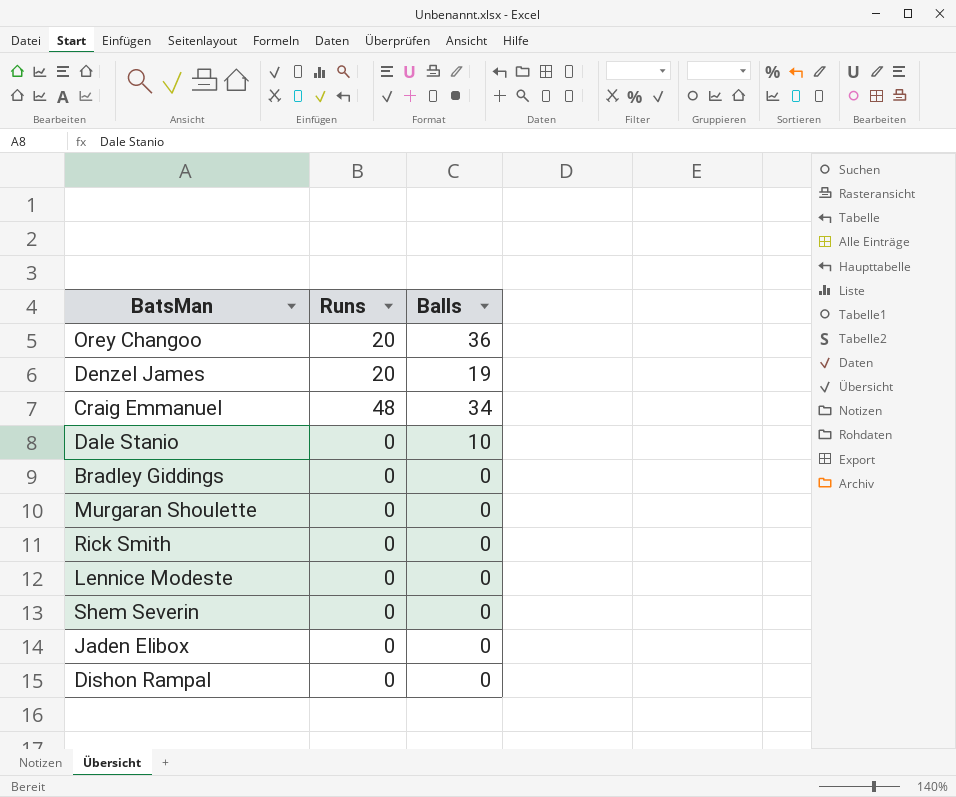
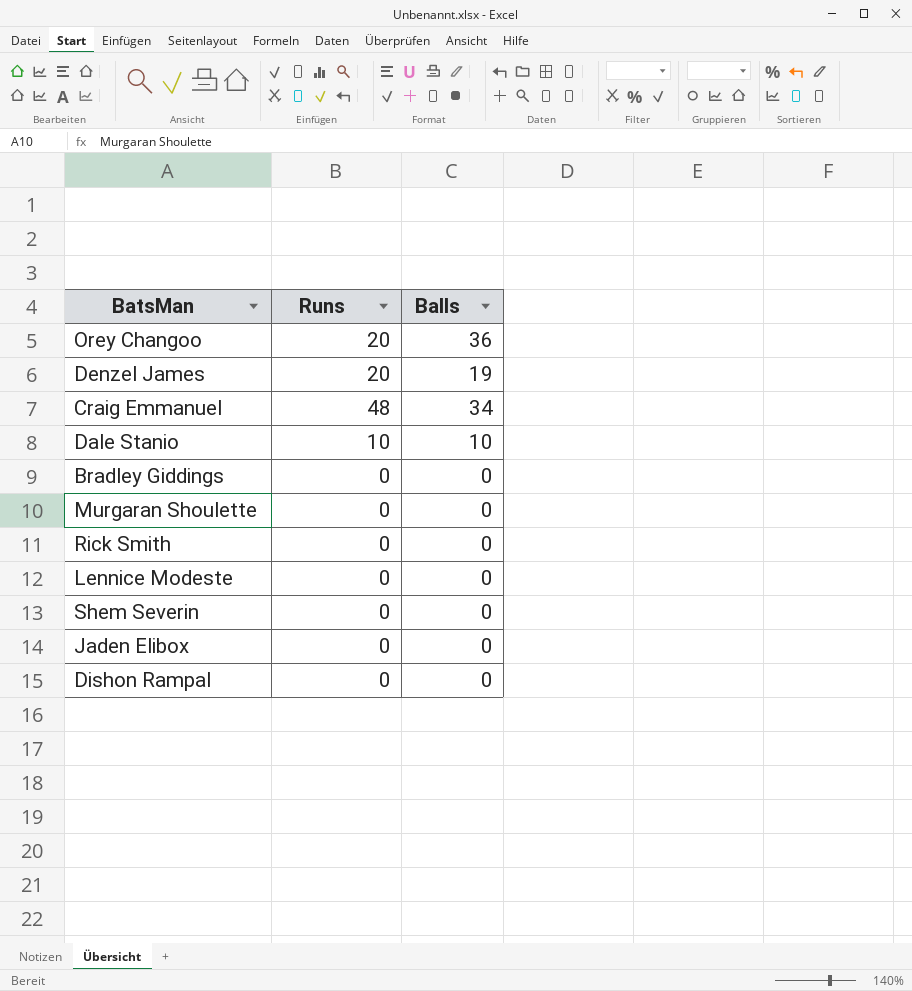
Dale Stanio | Runs: 0 -> 10

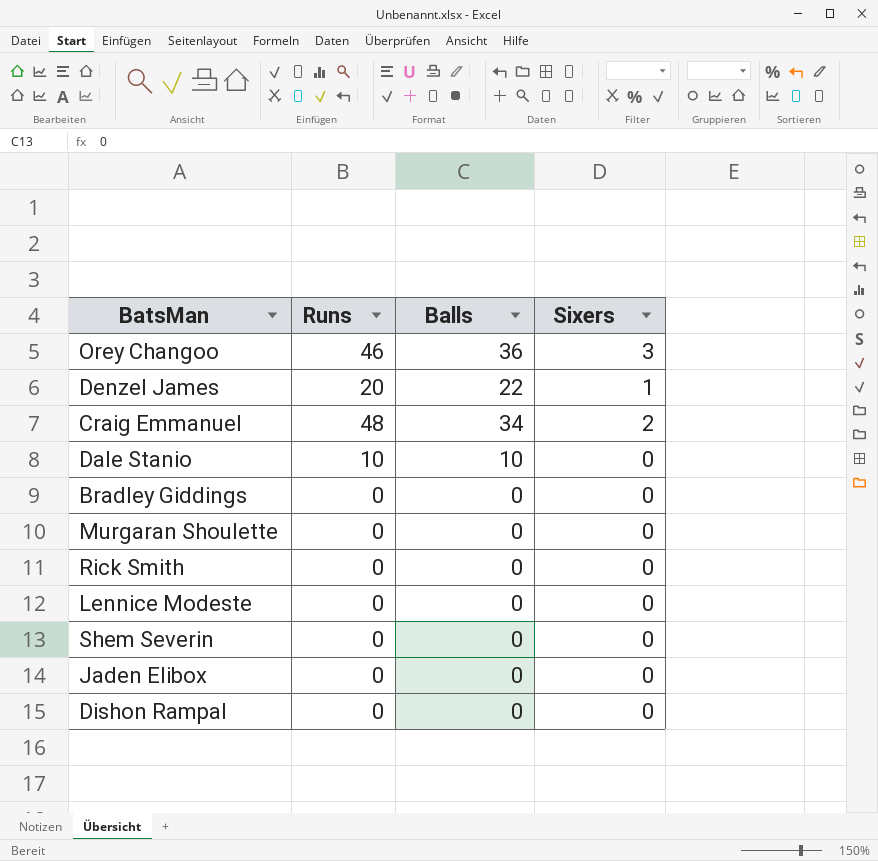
column Sixers | position: none -> 4
Orey Changoo | Runs: 20 -> 46
Denzel James | Balls: 19 -> 22

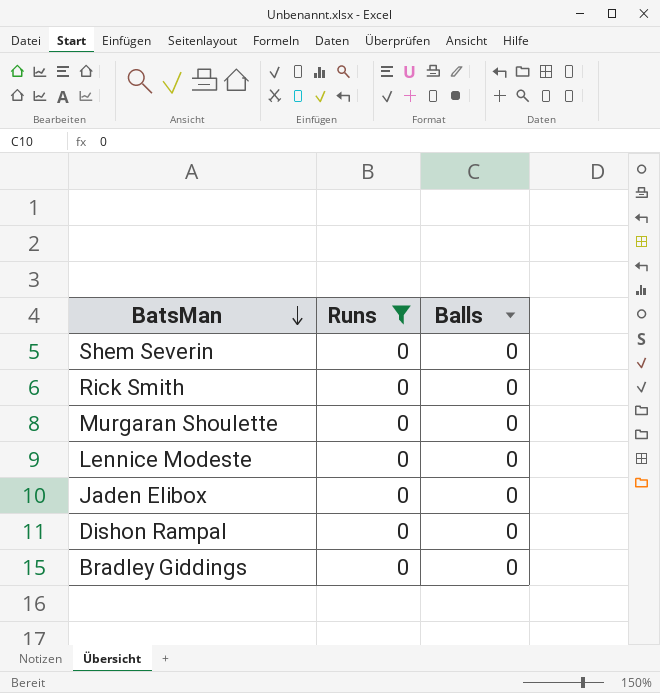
filter: none -> Runs = 0
row order: none -> BatsMan descending
column Sixers | position: 4 -> none

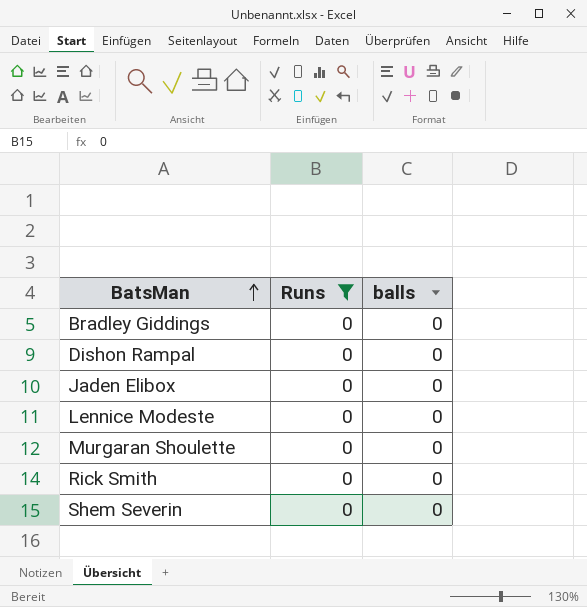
row order: BatsMan descending -> BatsMan ascending
column name: Balls -> balls

